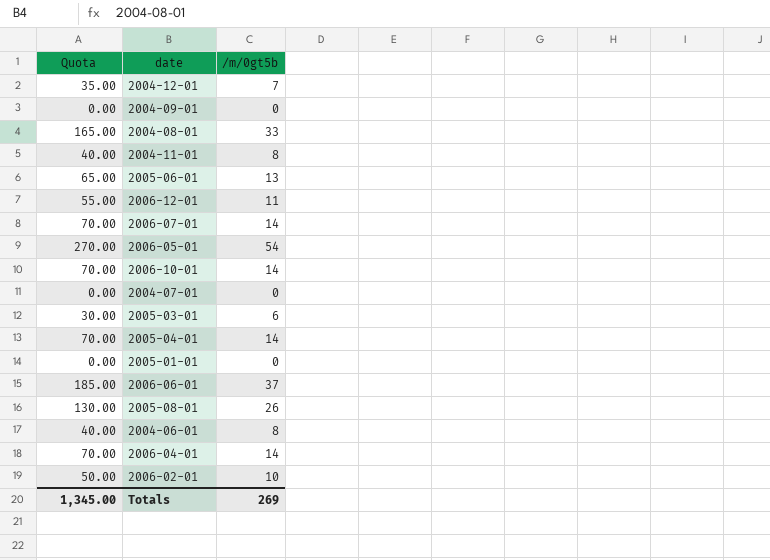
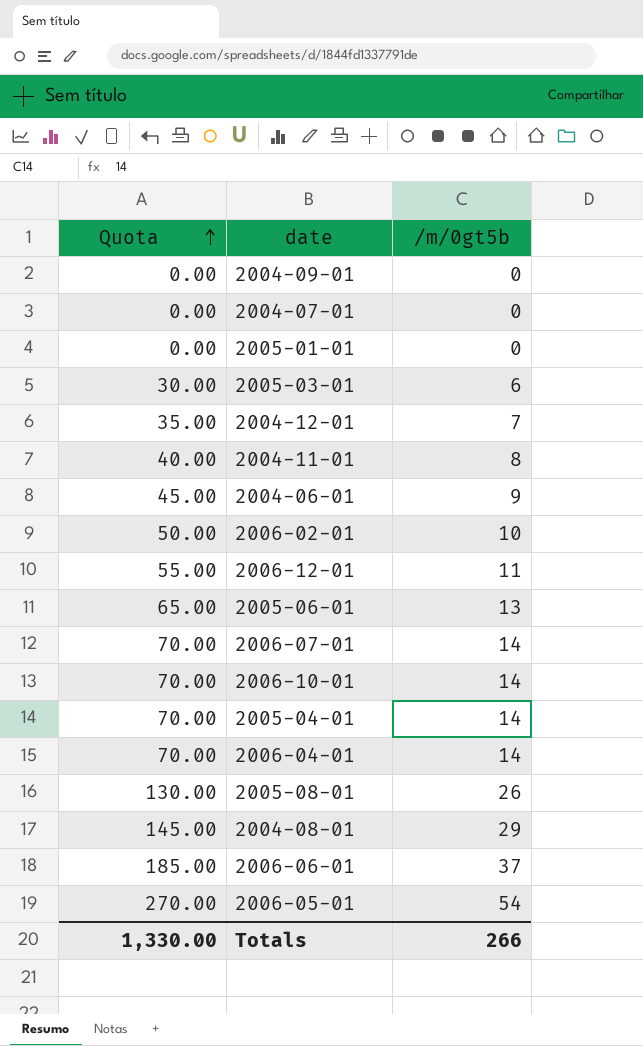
row order: none -> Quota ascending
2004-06-01 | Quota: 40.00 -> 45.00
2004-06-01 | /m/0gt5b: 8 -> 9
2004-08-01 | Quota: 165.00 -> 145.00
2004-08-01 | /m/0gt5b: 33 -> 29
Totals | Quota: 1,345.00 -> 1,330.00
Totals | /m/0gt5b: 269 -> 266

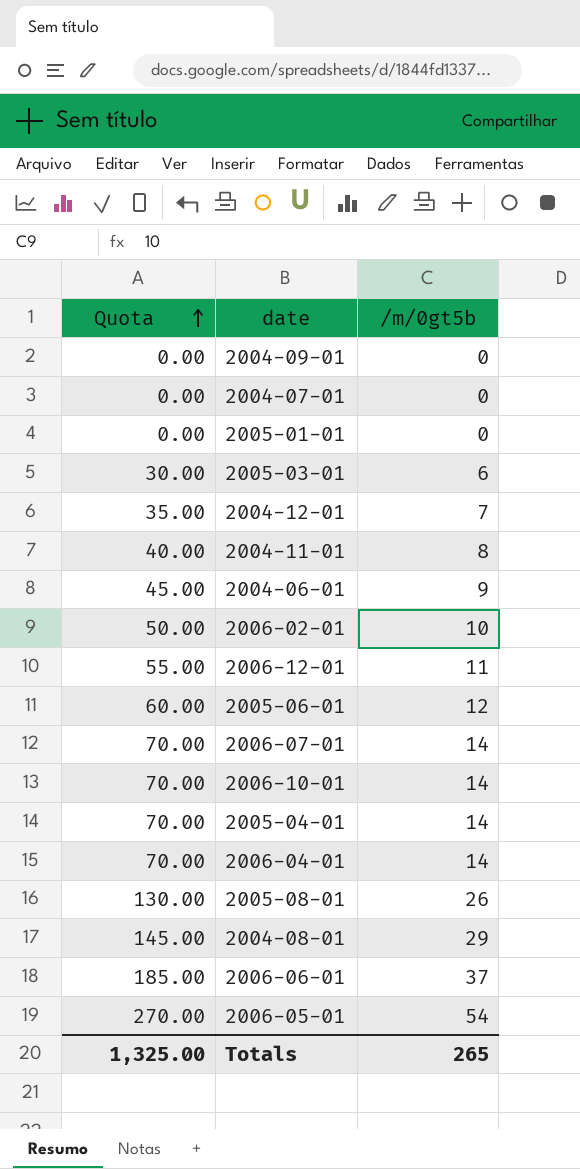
2005-06-01 | Quota: 65.00 -> 60.00
2005-06-01 | /m/0gt5b: 13 -> 12
Totals | Quota: 1,330.00 -> 1,325.00
Totals | /m/0gt5b: 266 -> 265

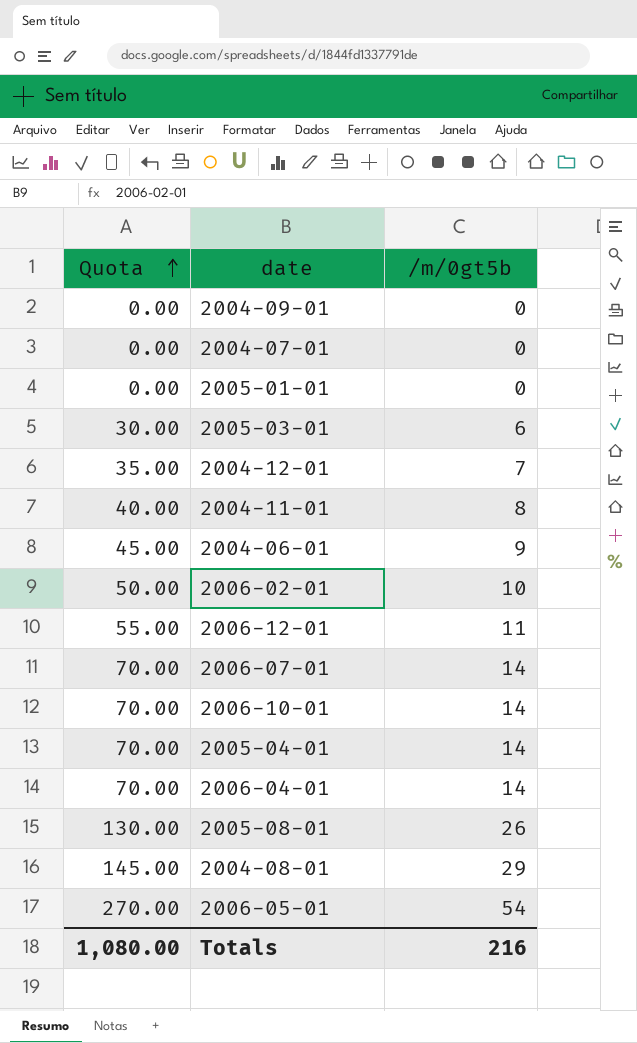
row 2005-06-01: 60.00 | 12 -> none
row 2006-06-01: 185.00 | 37 -> none
Totals | Quota: 1,325.00 -> 1,080.00
Totals | /m/0gt5b: 265 -> 216

